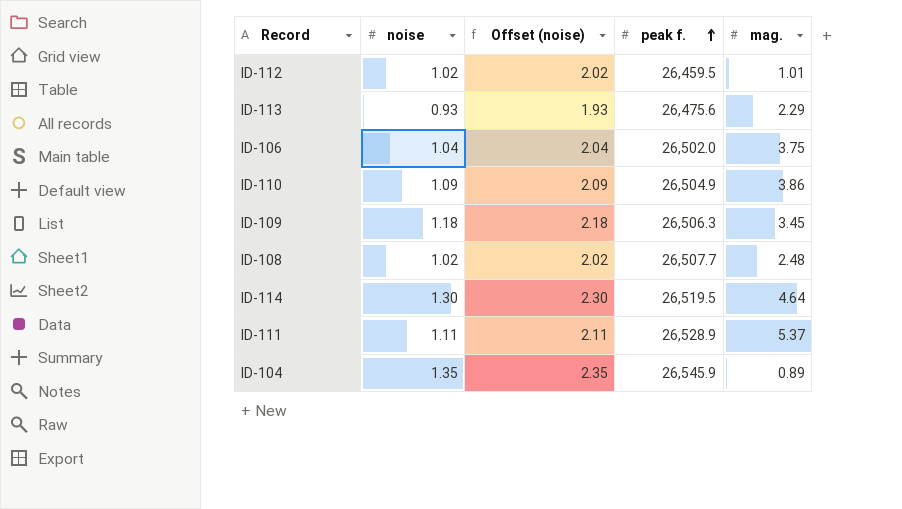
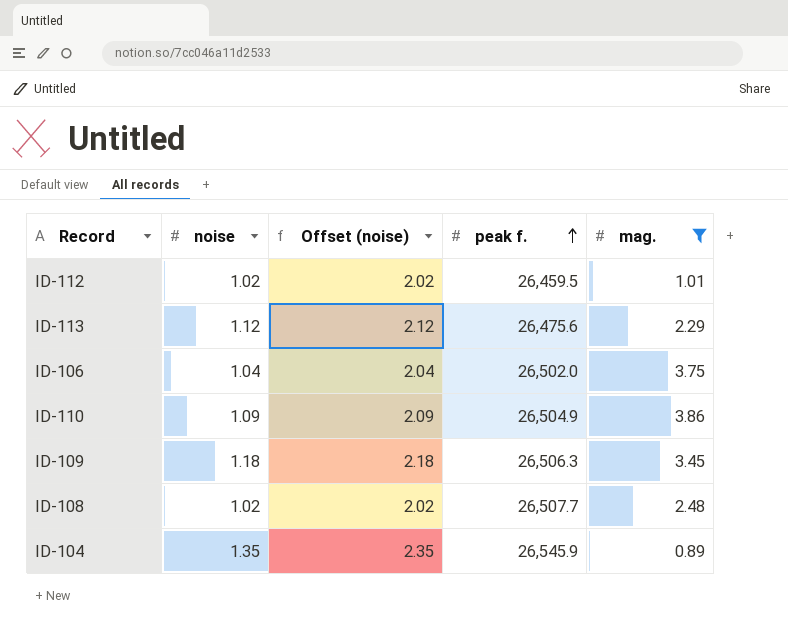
filter: none -> mag. <= 3.86
ID-113 | noise: 0.93 -> 1.12
ID-113 | Offset (noise): 1.93 -> 2.12

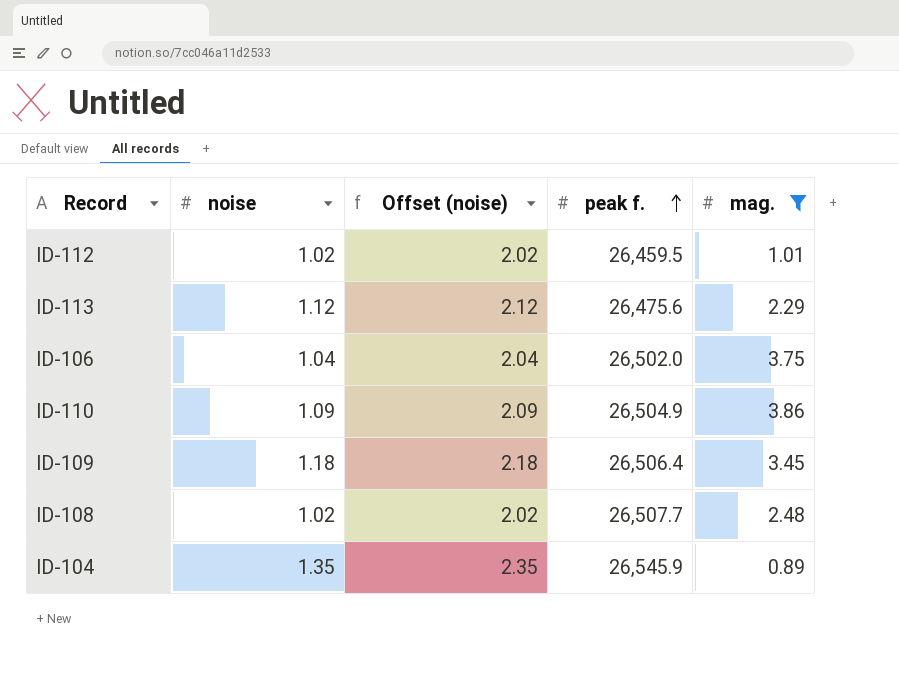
ID-109 | peak f.: 26,506.3 -> 26,506.4

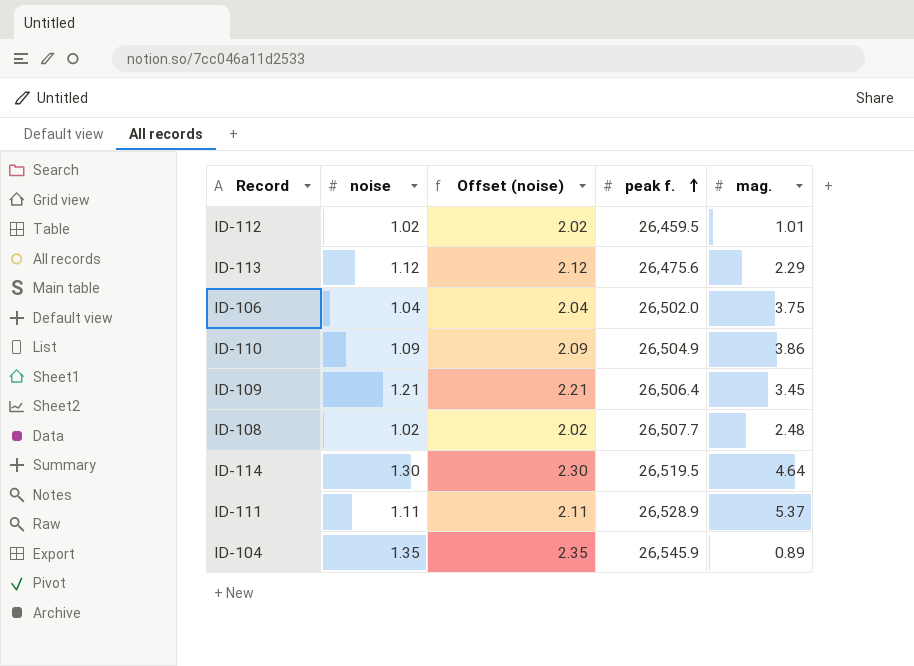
filter: mag. <= 3.86 -> none
ID-109 | noise: 1.18 -> 1.21
ID-109 | Offset (noise): 2.18 -> 2.21

